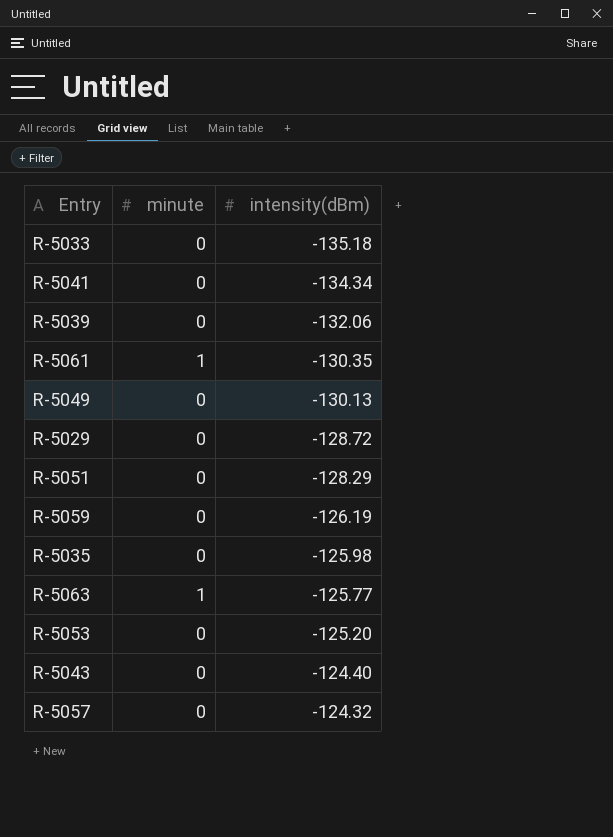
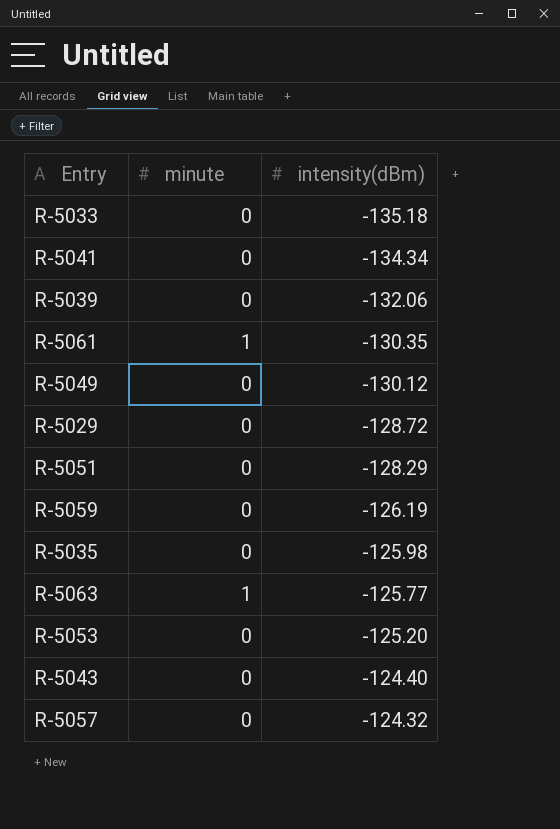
R-5049 | intensity(dBm): -130.13 -> -130.12

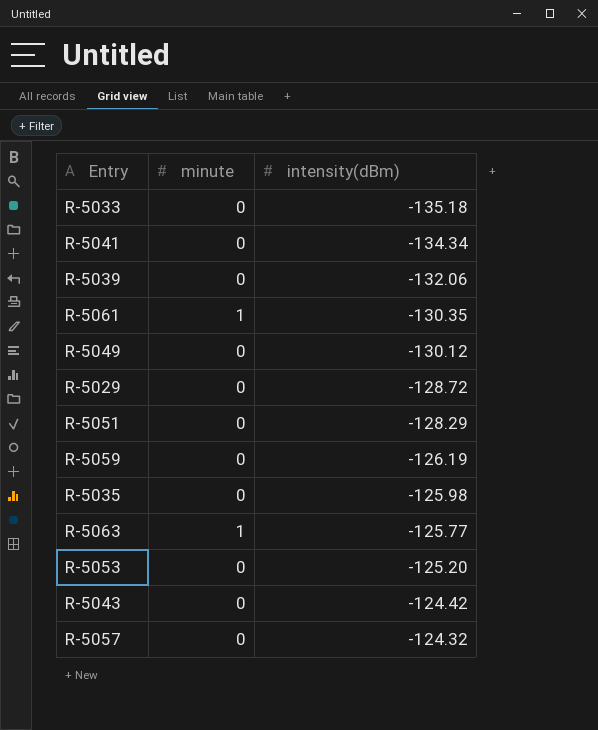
R-5043 | intensity(dBm): -124.40 -> -124.42

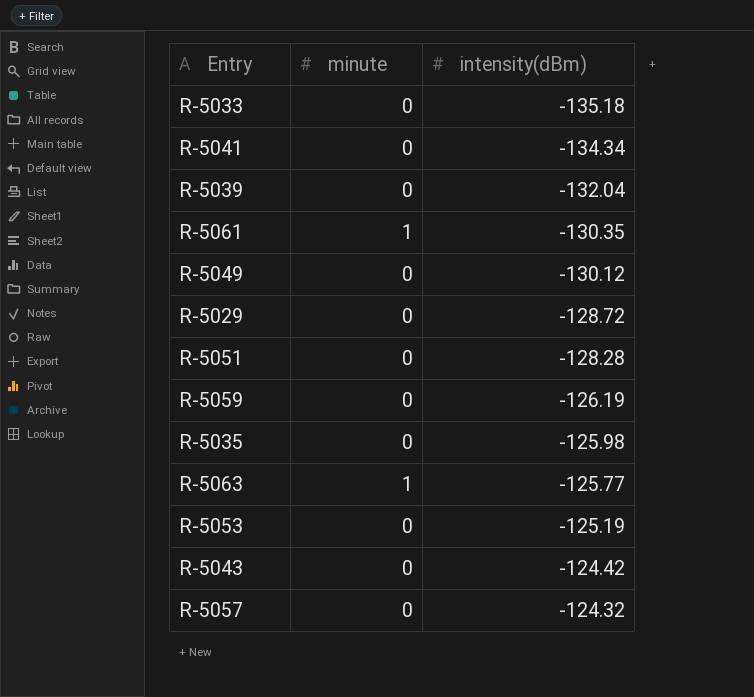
R-5039 | intensity(dBm): -132.06 -> -132.04
R-5051 | intensity(dBm): -128.29 -> -128.28
R-5053 | intensity(dBm): -125.20 -> -125.19

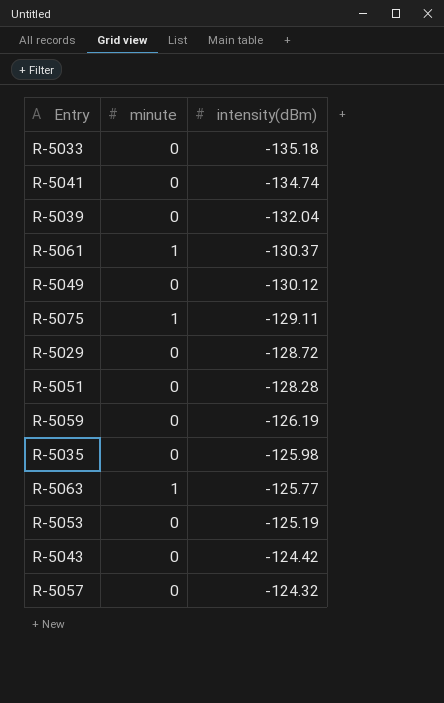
R-5041 | intensity(dBm): -134.34 -> -134.74
R-5061 | intensity(dBm): -130.35 -> -130.37
row R-5075: none -> 1 | -129.11

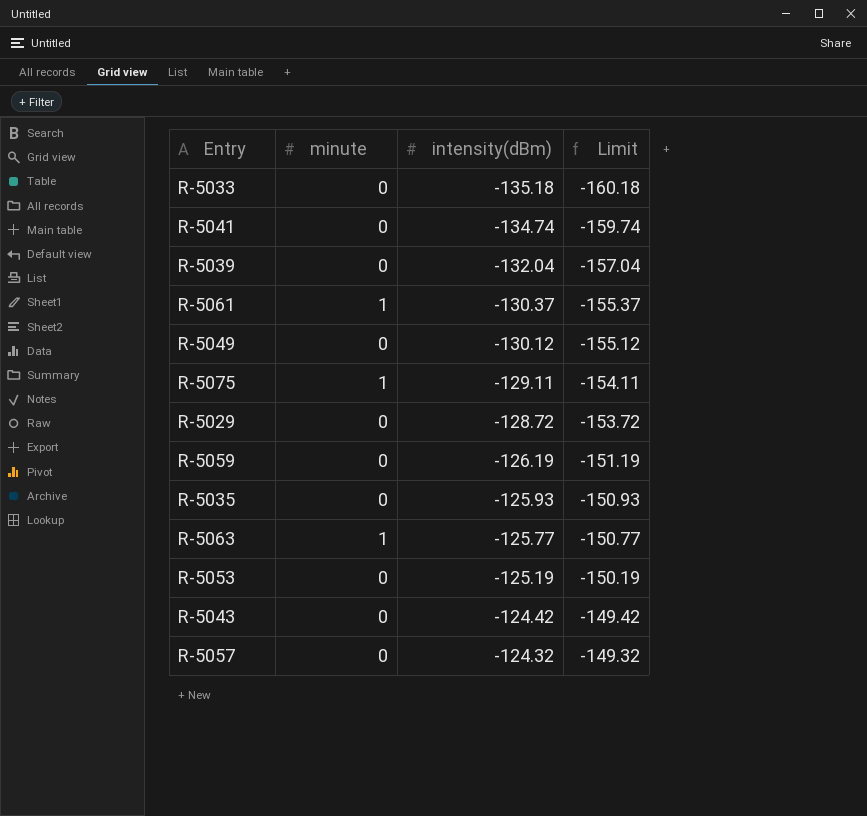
column Limit | formula: none -> [intensity(dBm)] - 25
row R-5051: 0 | -128.28 -> none
R-5035 | intensity(dBm): -125.98 -> -125.93

